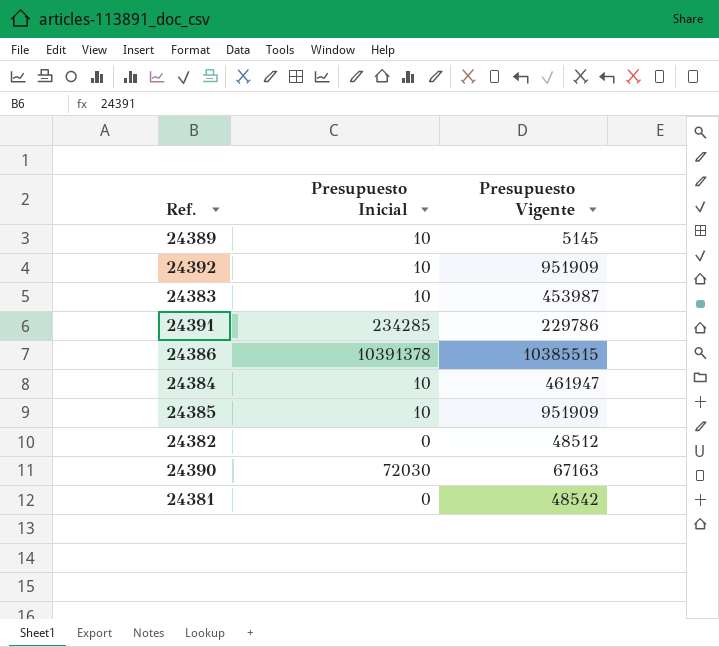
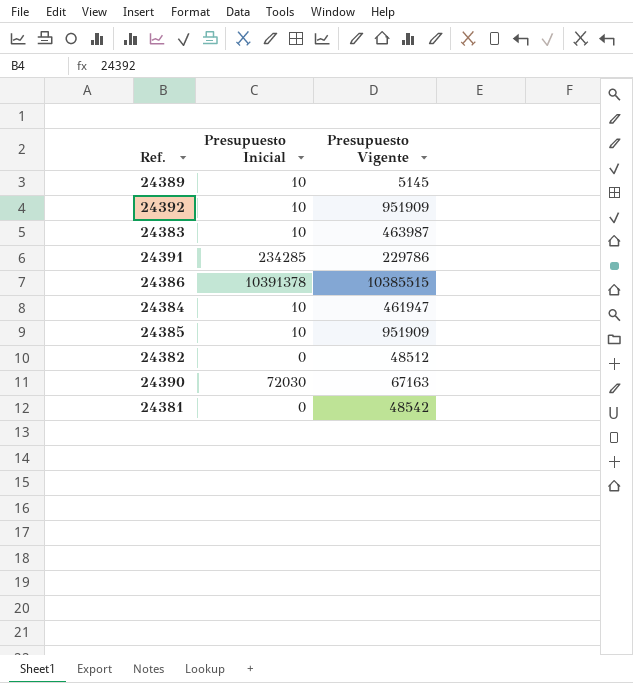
24383 | Presupuesto Vigente: 453987 -> 463987

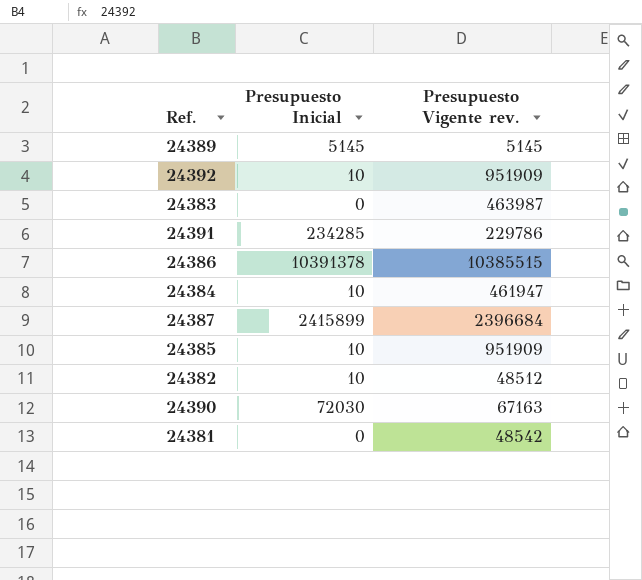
column name: Presupuesto Vigente -> Presupuesto Vigente rev.
24389 | Presupuesto Inicial: 10 -> 5145
24383 | Presupuesto Inicial: 10 -> 0
row 24387: none -> 2415899 | 2396684
24382 | Presupuesto Inicial: 0 -> 10

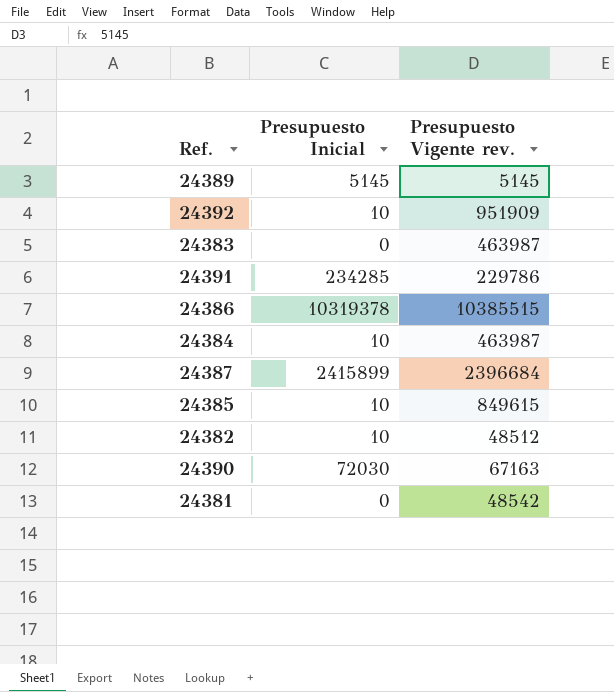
24386 | Presupuesto Inicial: 10391378 -> 10319378
24384 | Presupuesto Vigente rev.: 461947 -> 463987
24385 | Presupuesto Vigente rev.: 951909 -> 849615

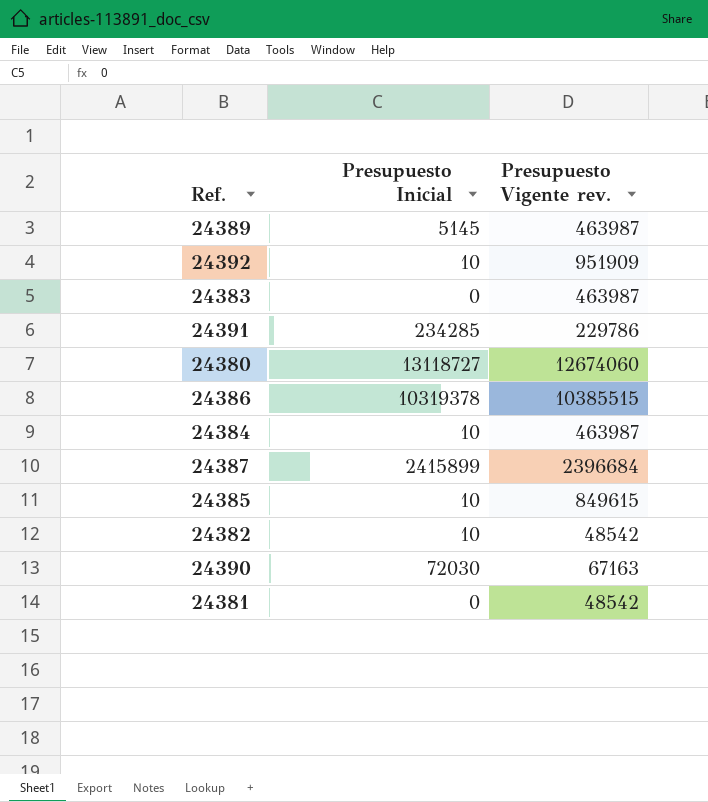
24389 | Presupuesto Vigente rev.: 5145 -> 463987
row 24380: none -> 13118727 | 12674060
24382 | Presupuesto Vigente rev.: 48512 -> 48542

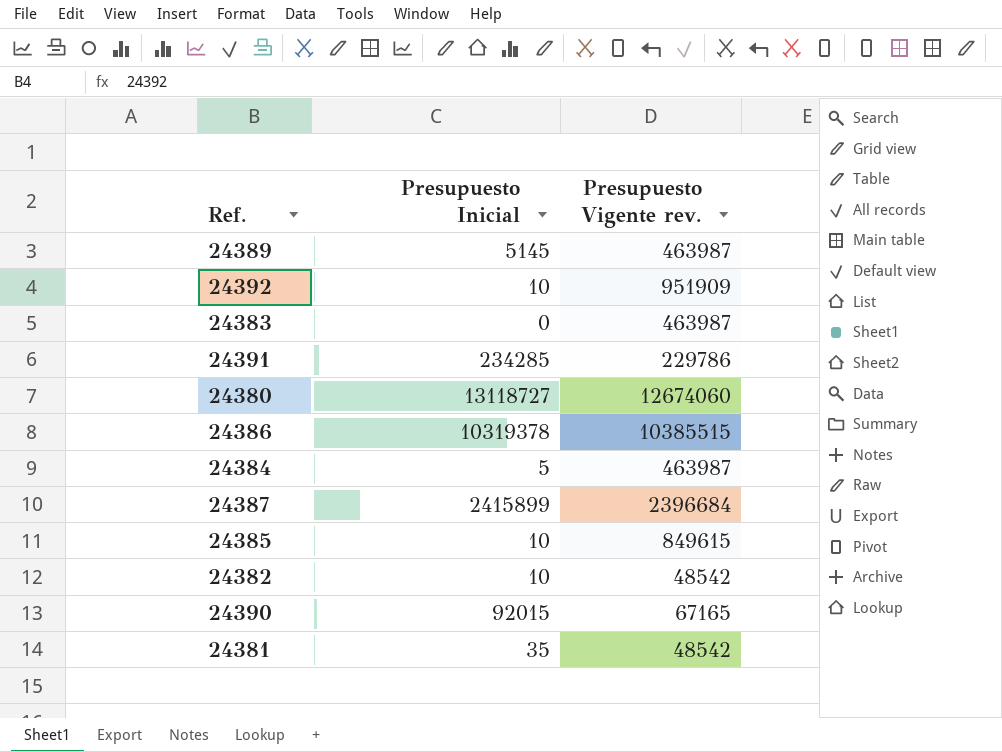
24384 | Presupuesto Inicial: 10 -> 5
24390 | Presupuesto Inicial: 72030 -> 92015
24390 | Presupuesto Vigente rev.: 67163 -> 67165
24381 | Presupuesto Inicial: 0 -> 35

